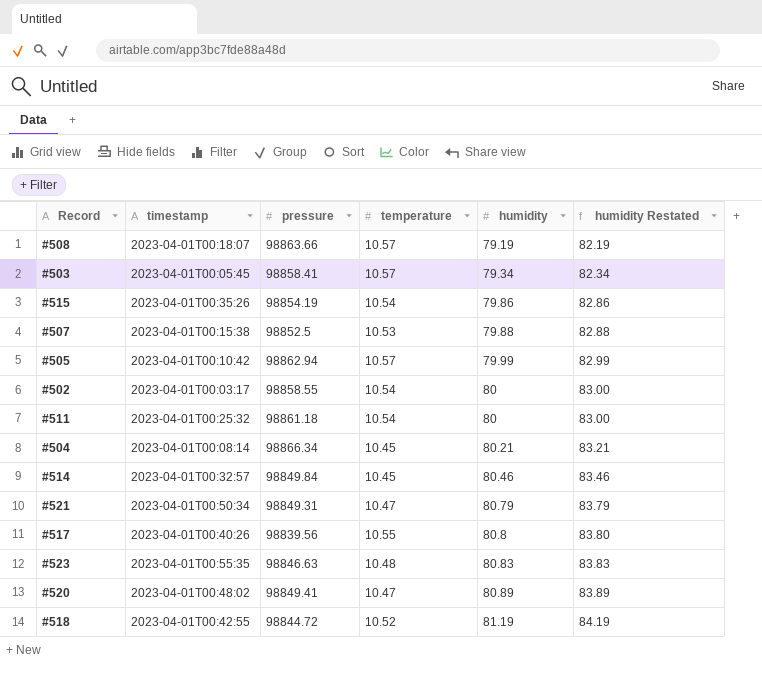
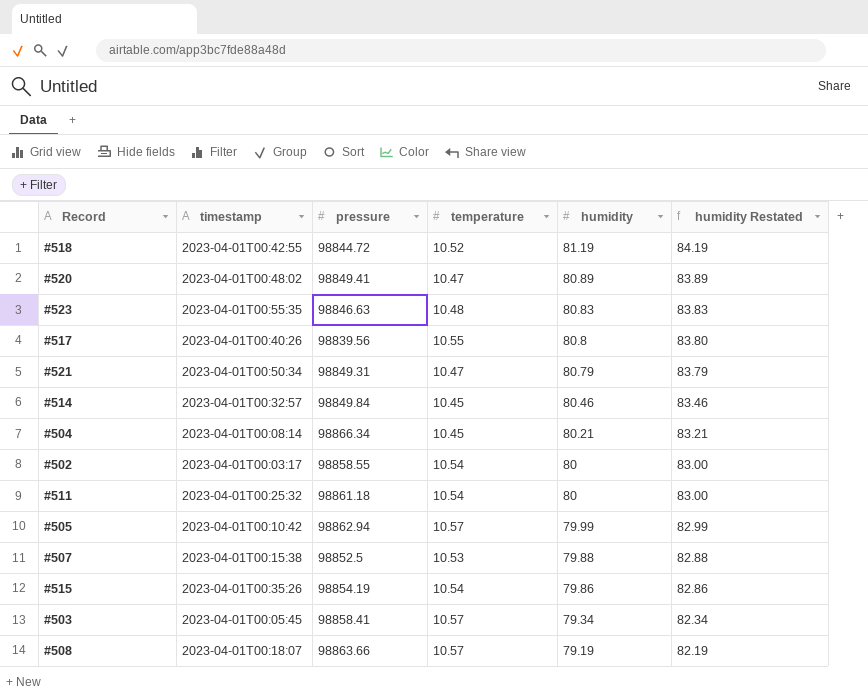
row order: humidity ascending -> humidity descending

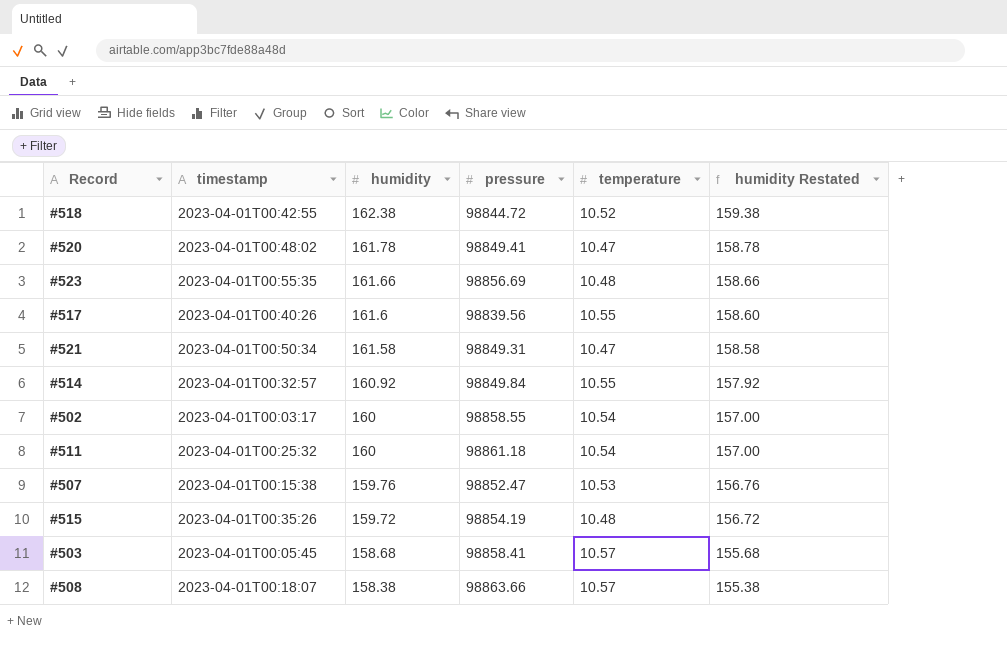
column humidity | position: 5 -> 3
column humidity Restated | formula: [humidity] + 3 -> [humidity] - 3
row #504: 2023-04-01T00:08:14 | 98866.34 | 10.45 | 80.21 | 83.21 -> none
row #505: 2023-04-01T00:10:42 | 98862.94 | 10.57 | 79.99 | 82.99 -> none
#518 | humidity: 81.19 -> 162.38
#520 | humidity: 80.89 -> 161.78
#523 | humidity: 80.83 -> 161.66
#523 | pressure: 98846.63 -> 98856.69
#517 | humidity: 80.8 -> 161.6
#521 | humidity: 80.79 -> 161.58
#514 | humidity: 80.46 -> 160.92
#514 | temperature: 10.45 -> 10.55
#502 | humidity: 80 -> 160
#511 | humidity: 80 -> 160
#507 | humidity: 79.88 -> 159.76
#507 | pressure: 98852.5 -> 98852.47
#515 | humidity: 79.86 -> 159.72
#515 | temperature: 10.54 -> 10.48
#503 | humidity: 79.34 -> 158.68
#508 | humidity: 79.19 -> 158.38

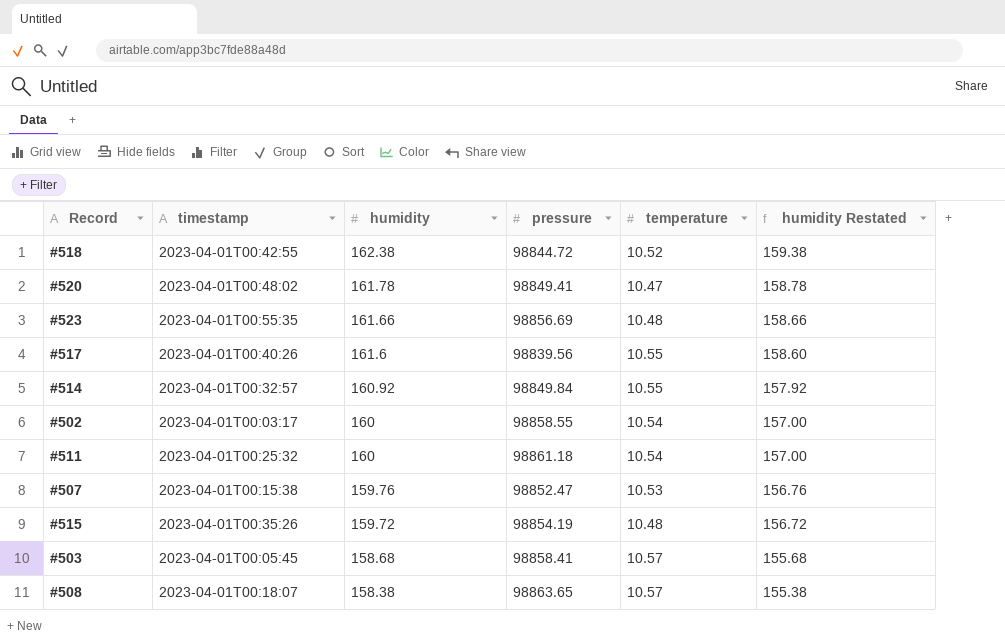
row #521: 2023-04-01T00:50:34 | 161.58 | 98849.31 | 10.47 | 158.58 -> none
#508 | pressure: 98863.66 -> 98863.65

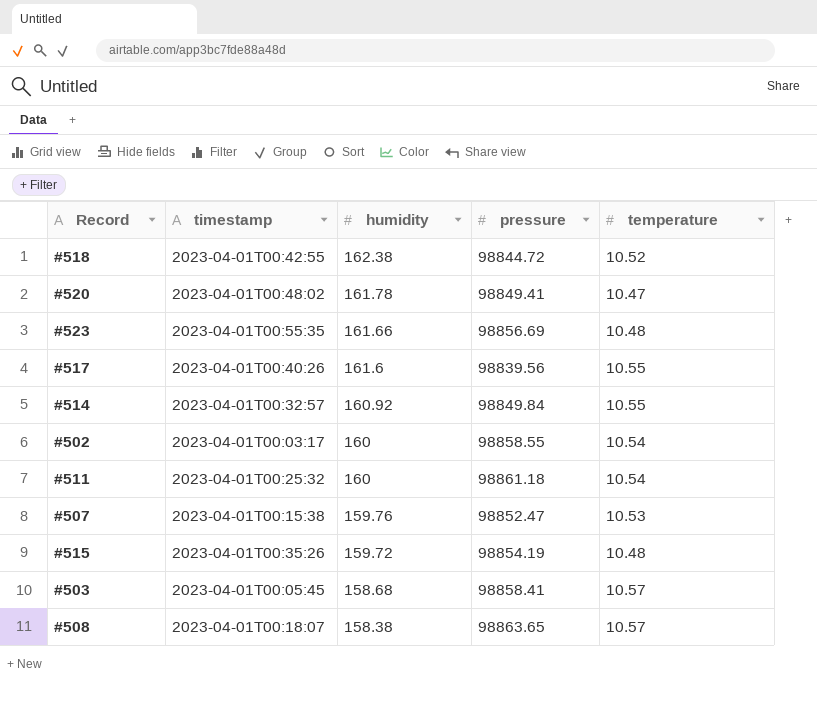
column humidity Restated | formula: [humidity] - 3 -> none

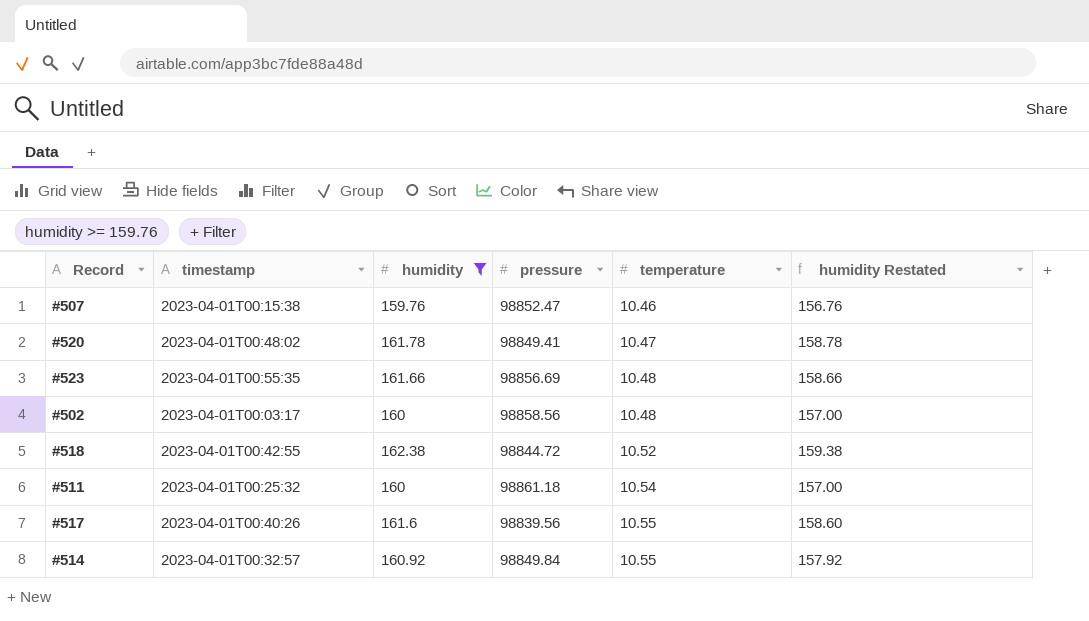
filter: none -> humidity >= 159.76
row order: humidity descending -> temperature ascending
column humidity Restated | formula: none -> [humidity] - 3
#507 | temperature: 10.53 -> 10.46
#502 | pressure: 98858.55 -> 98858.56
#502 | temperature: 10.54 -> 10.48

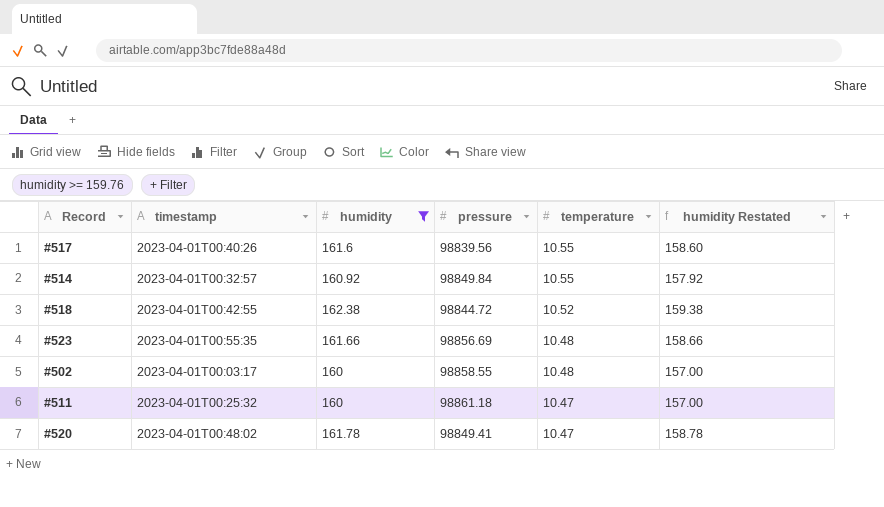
row order: temperature ascending -> temperature descending
row #507: 2023-04-01T00:15:38 | 159.76 | 98852.47 | 10.46 | 156.76 -> none
#502 | pressure: 98858.56 -> 98858.55
#511 | temperature: 10.54 -> 10.47

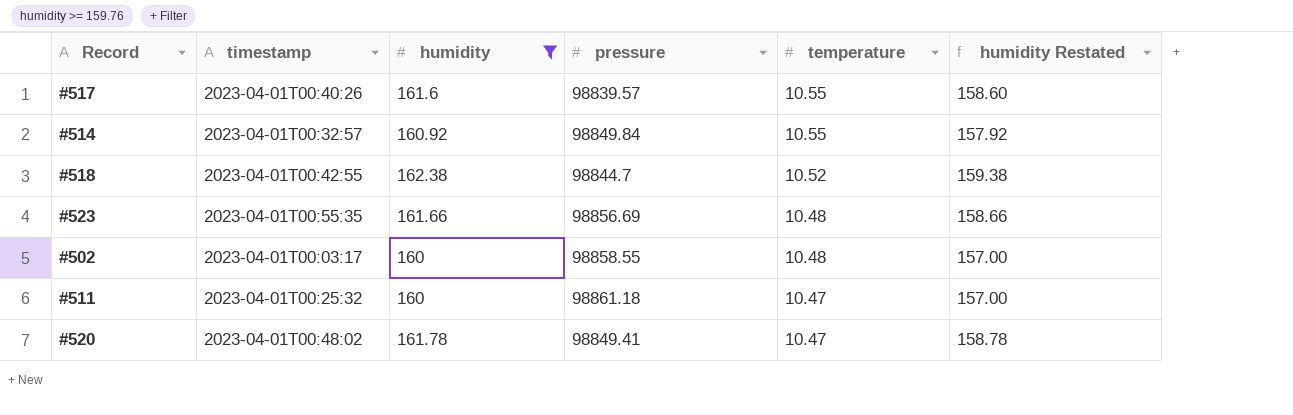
#517 | pressure: 98839.56 -> 98839.57
#518 | pressure: 98844.72 -> 98844.7

